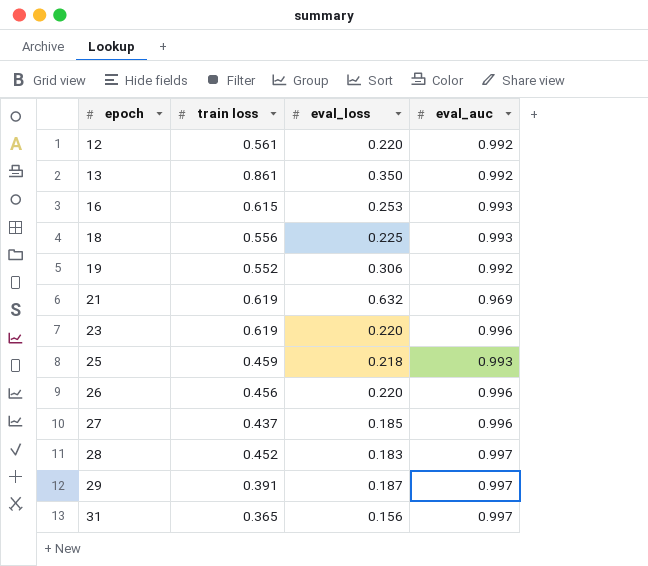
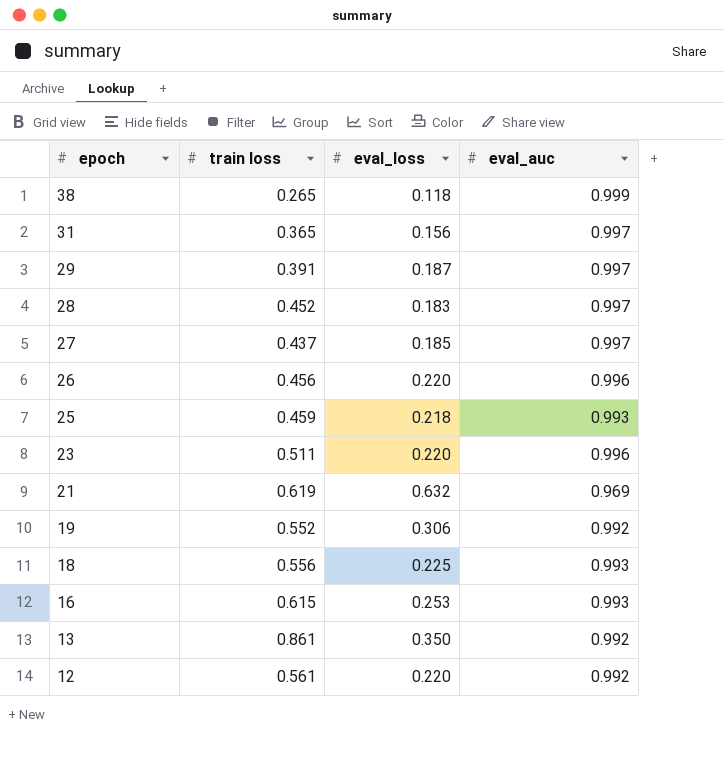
row order: epoch ascending -> epoch descending
row 38: none -> 0.265 | 0.118 | 0.999
27 | eval_auc: 0.996 -> 0.997
23 | train loss: 0.619 -> 0.511

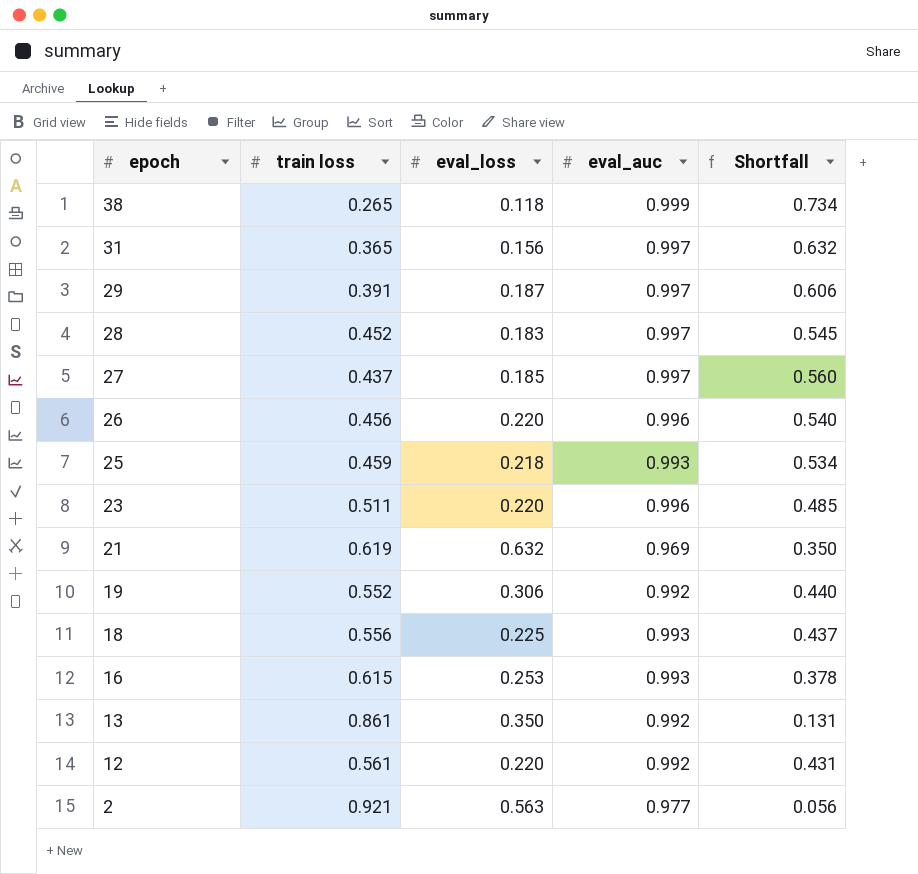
column Shortfall | formula: none -> [eval_auc] - [train loss]
row 2: none -> 0.921 | 0.563 | 0.977 | 0.056

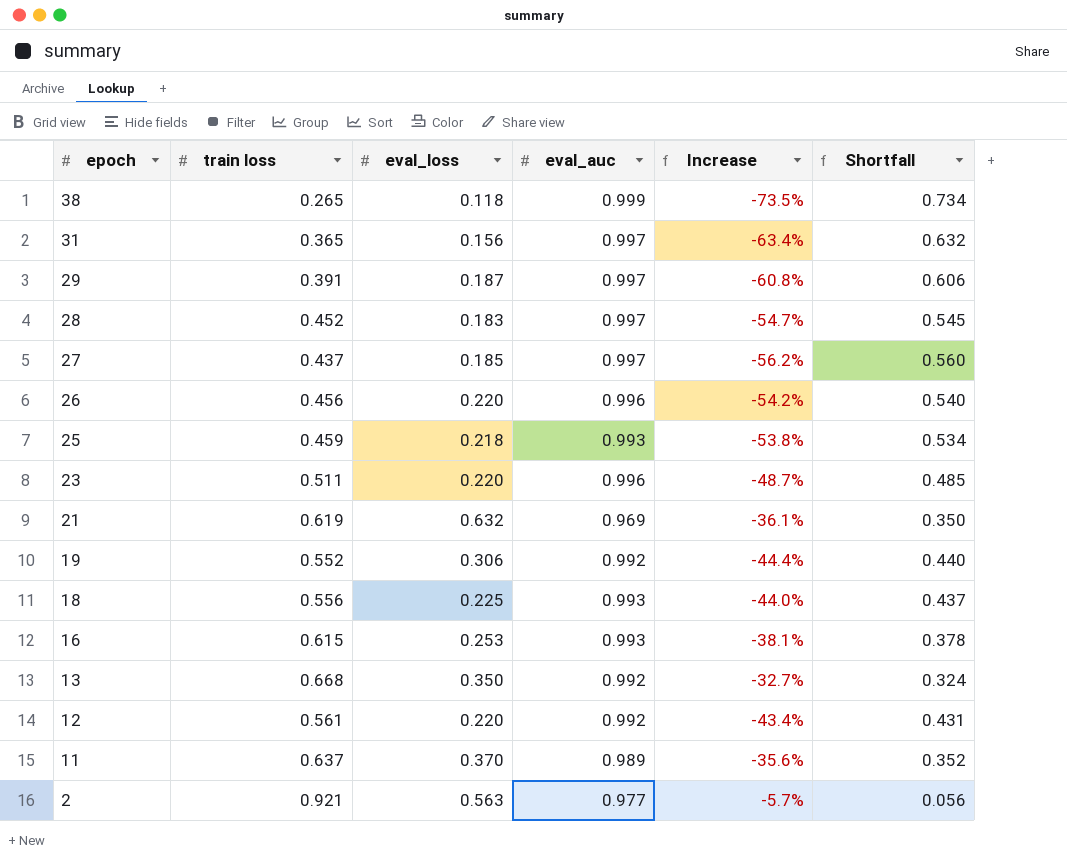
column Increase | formula: none -> ([train loss] - [eval_auc]) / [eval_auc]
13 | train loss: 0.861 -> 0.668
13 | Shortfall: 0.131 -> 0.324
row 11: none -> 0.637 | 0.370 | 0.989 | -35.6% | 0.352

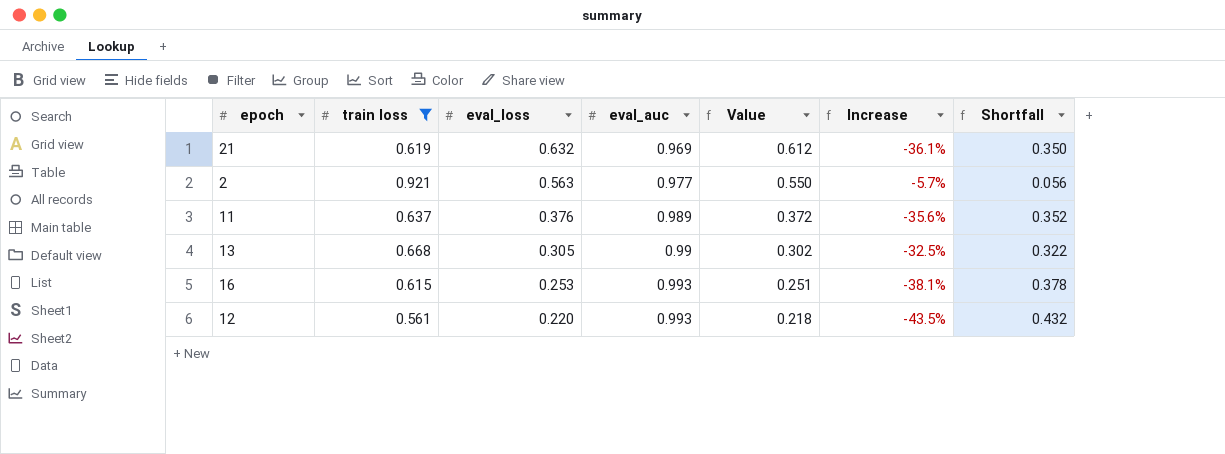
filter: none -> train loss >= 0.561
row order: epoch descending -> eval_loss descending
column Value | formula: none -> [eval_loss] * [eval_auc]
11 | eval_loss: 0.370 -> 0.376
13 | eval_loss: 0.350 -> 0.305
13 | eval_auc: 0.992 -> 0.99
13 | Increase: -32.7% -> -32.5%
13 | Shortfall: 0.324 -> 0.322
12 | eval_auc: 0.992 -> 0.993
12 | Increase: -43.4% -> -43.5%
12 | Shortfall: 0.431 -> 0.432

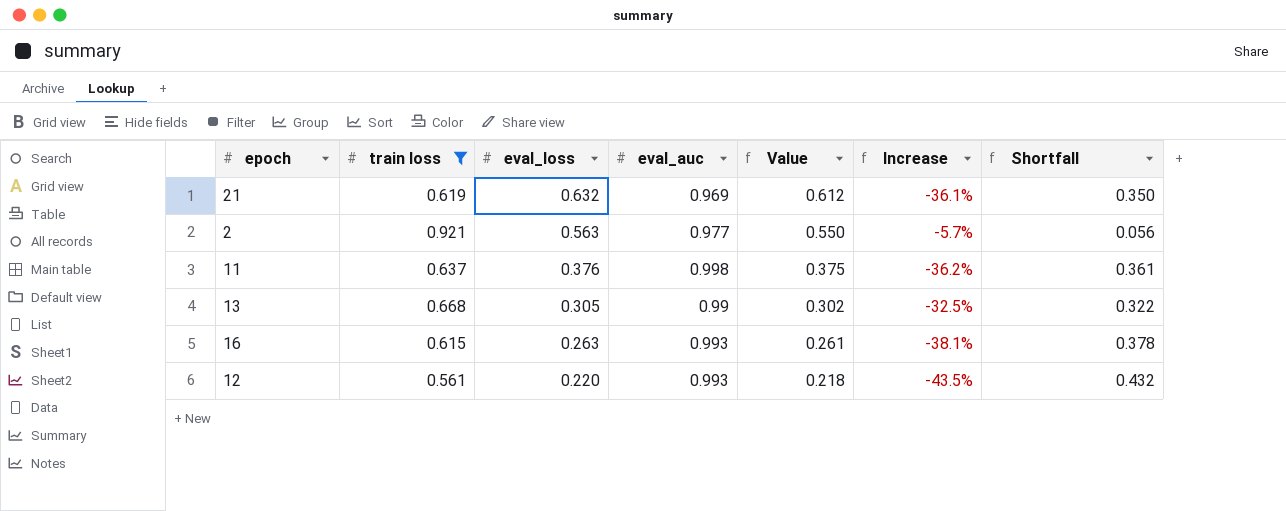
11 | eval_auc: 0.989 -> 0.998
11 | Value: 0.372 -> 0.375
11 | Increase: -35.6% -> -36.2%
11 | Shortfall: 0.352 -> 0.361
16 | eval_loss: 0.253 -> 0.263
16 | Value: 0.251 -> 0.261

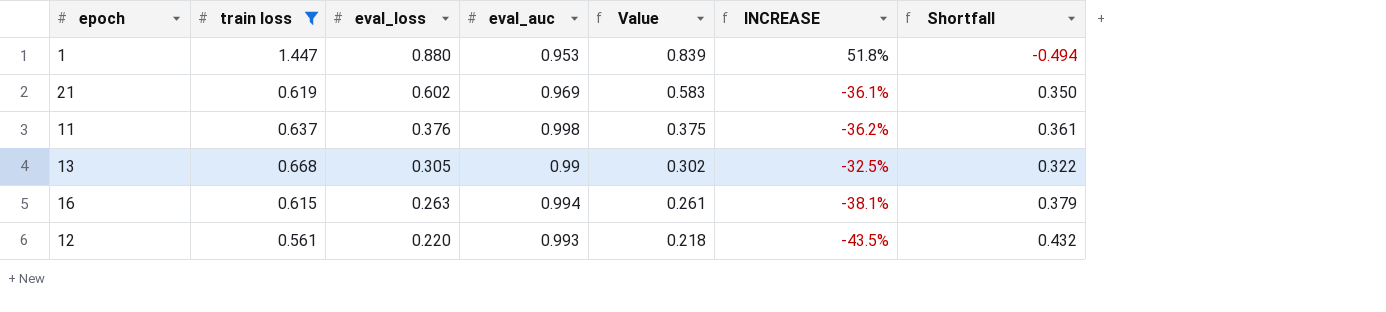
column name: Increase -> INCREASE
row 2: 0.921 | 0.563 | 0.977 | 0.550 | -5.7% | 0.056 -> none
row 1: none -> 1.447 | 0.880 | 0.953 | 0.839 | 51.8% | -0.494
21 | eval_loss: 0.632 -> 0.602
21 | Value: 0.612 -> 0.583
16 | eval_auc: 0.993 -> 0.994
16 | Shortfall: 0.378 -> 0.379

